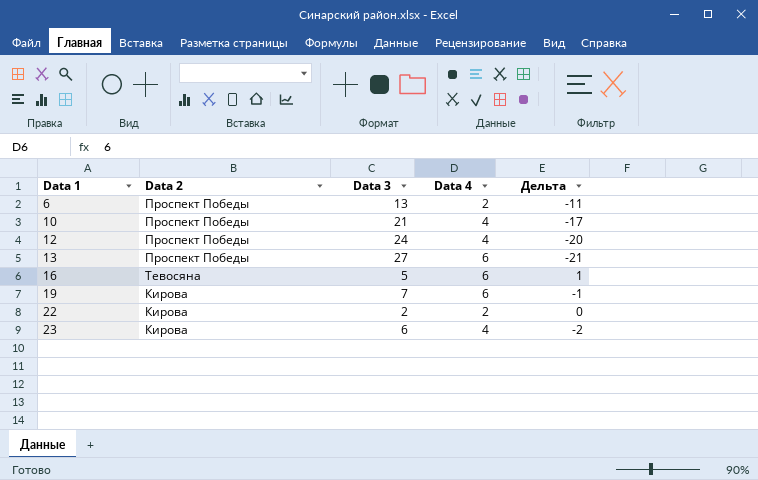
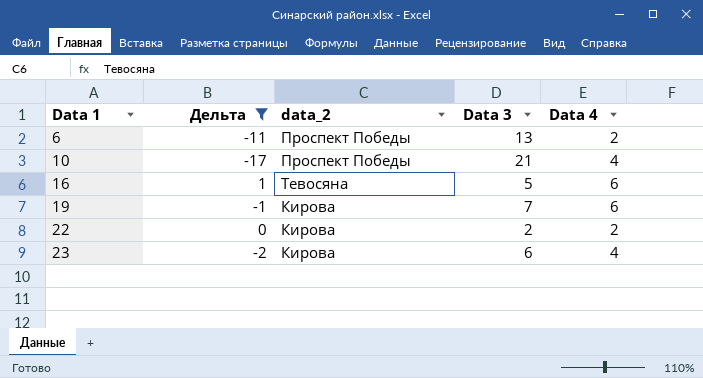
filter: none -> Дельта >= -17
column Дельта | position: 5 -> 2
column name: Data 2 -> data_2

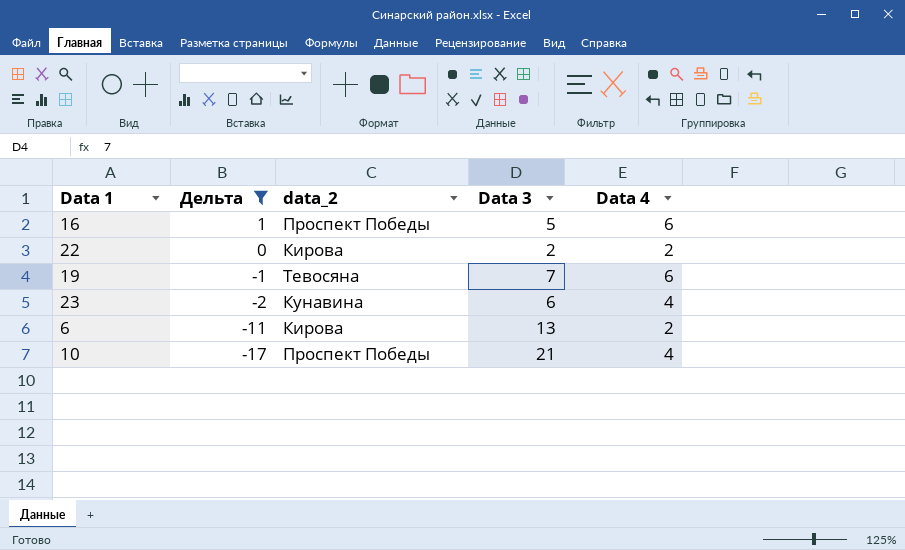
row order: Data 1 ascending -> Дельта descending
16 | data_2: Тевосяна -> Проспект Победы
19 | data_2: Кирова -> Тевосяна
23 | data_2: Кирова -> Кунавина
6 | data_2: Проспект Победы -> Кирова

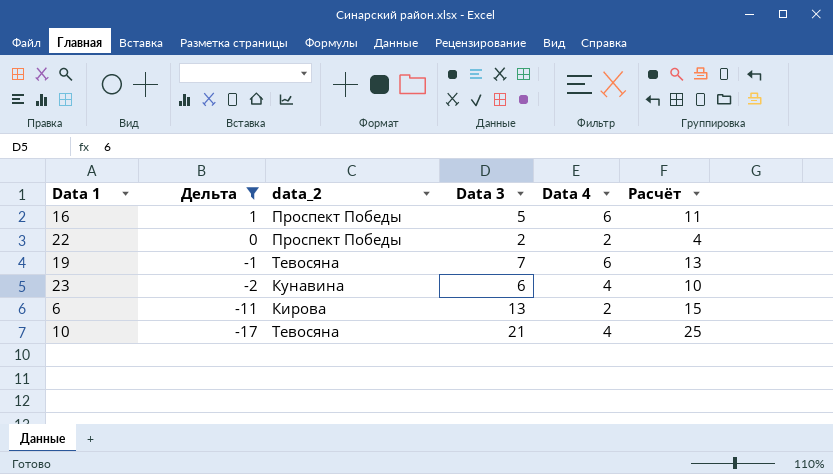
column Расчёт | formula: none -> [Data 3] + [Data 4]
22 | data_2: Кирова -> Проспект Победы
10 | data_2: Проспект Победы -> Тевосяна

